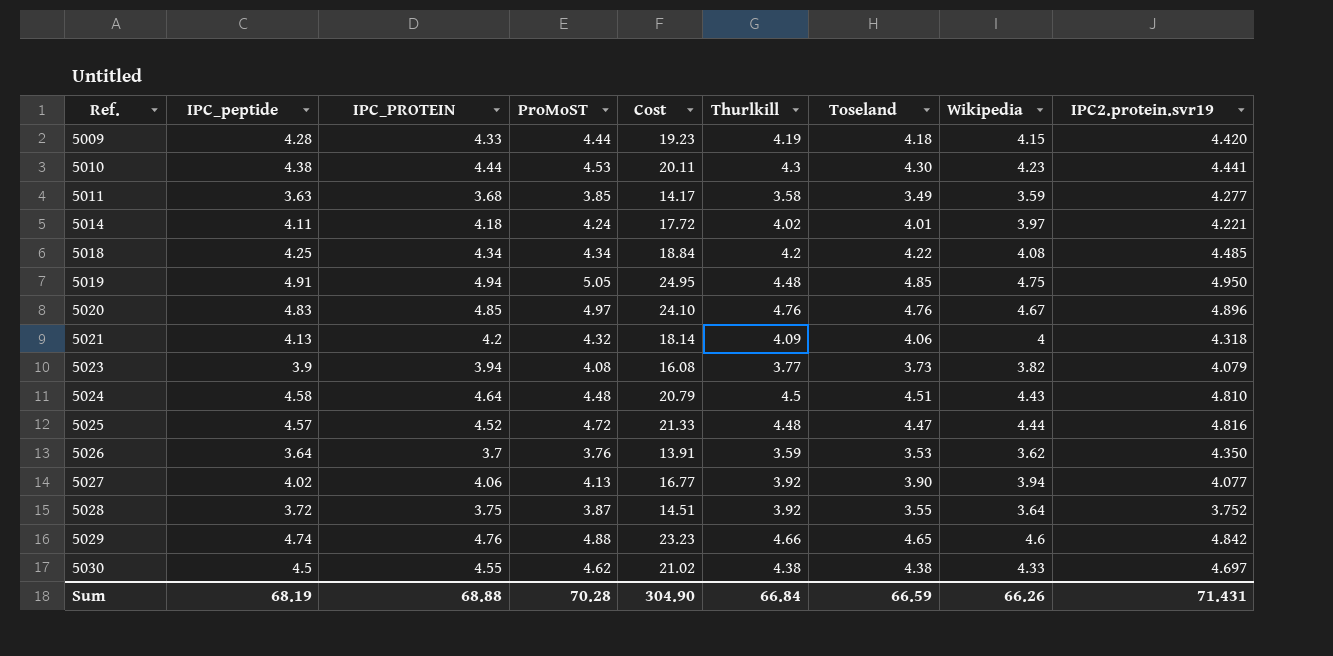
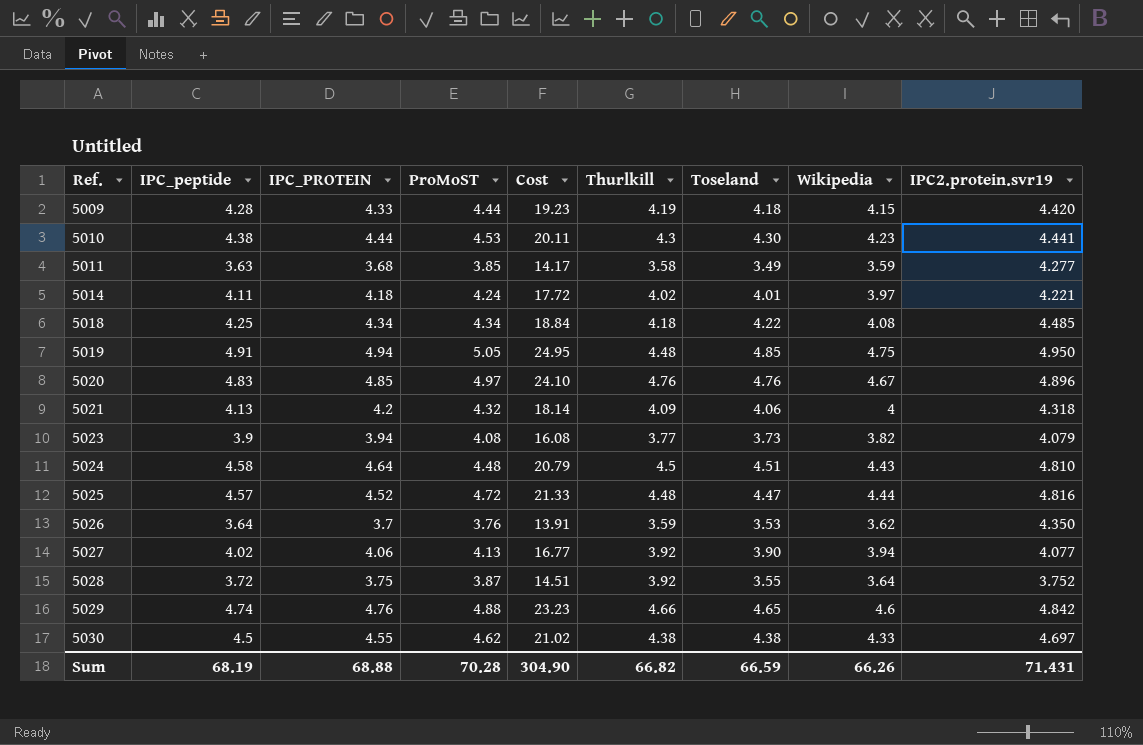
5018 | Thurlkill: 4.2 -> 4.18
Sum | Thurlkill: 66.84 -> 66.82

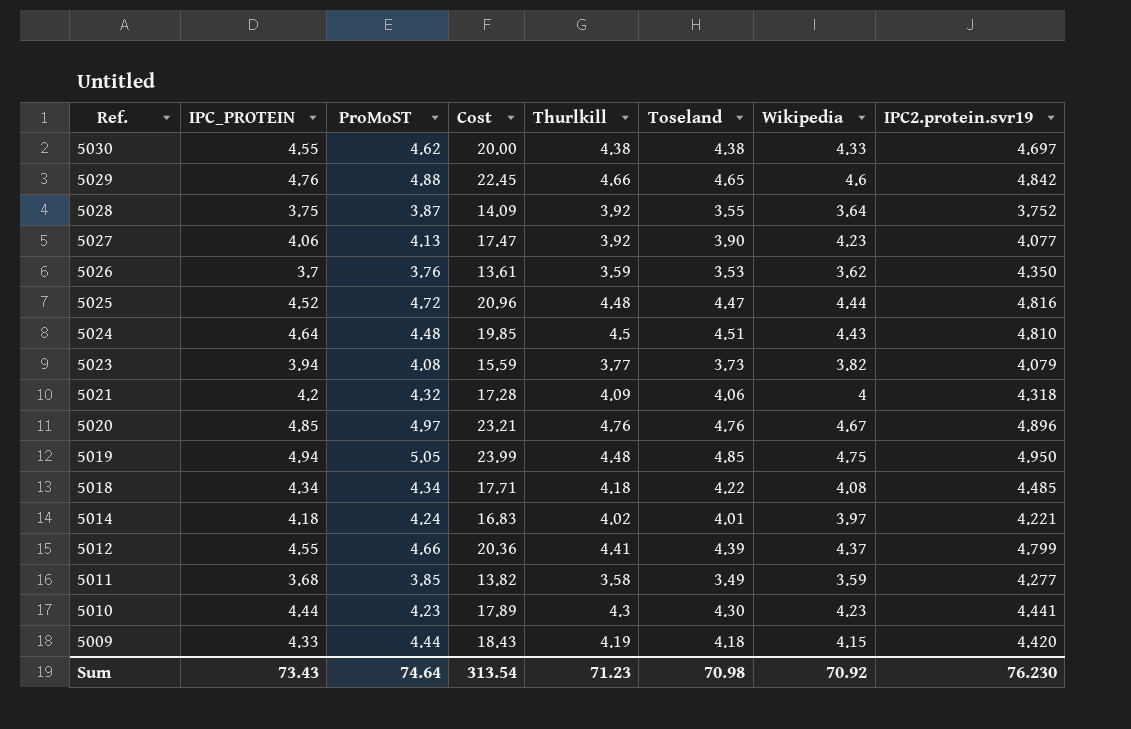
row order: Ref. ascending -> Ref. descending
column IPC_peptide | position: 2 -> none
column Cost | formula: [IPC_PROTEIN] * [ProMoST] -> [ProMoST] * [Wikipedia]
5027 | Wikipedia: 3.94 -> 4.23
row 5012: none -> 4.55 | 4.66 | 20.36 | 4.41 | 4.39 | 4.37 | 4.799
5010 | ProMoST: 4.53 -> 4.23
Sum | IPC_PROTEIN: 68.88 -> 73.43
Sum | ProMoST: 70.28 -> 74.64
Sum | Cost: 304.90 -> 313.54
Sum | Thurlkill: 66.82 -> 71.23
Sum | Toseland: 66.59 -> 70.98
Sum | Wikipedia: 66.26 -> 70.92
Sum | IPC2.protein.svr19: 71.431 -> 76.230

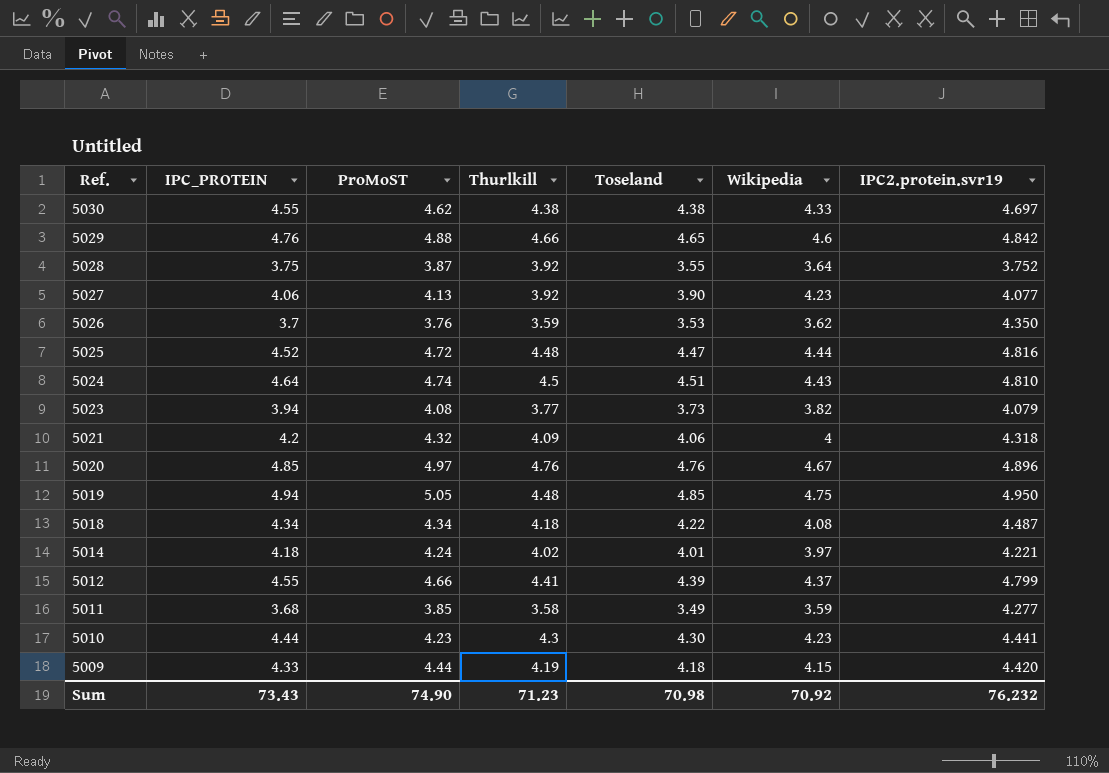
column Cost | formula: [ProMoST] * [Wikipedia] -> none
5024 | ProMoST: 4.48 -> 4.74
5018 | IPC2.protein.svr19: 4.485 -> 4.487
Sum | ProMoST: 74.64 -> 74.90
Sum | IPC2.protein.svr19: 76.230 -> 76.232

